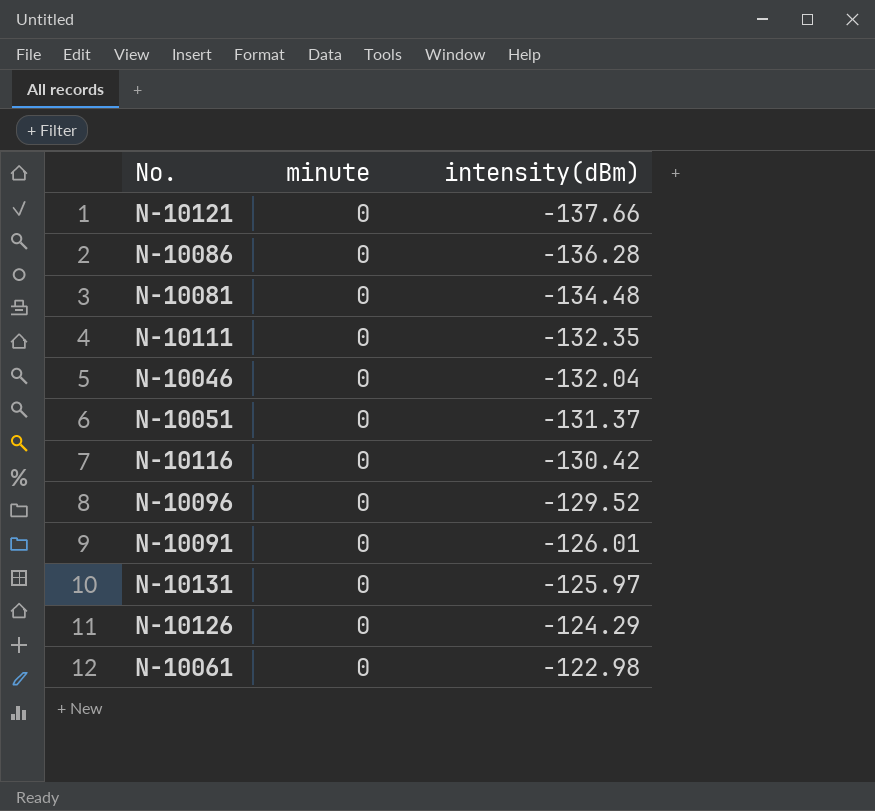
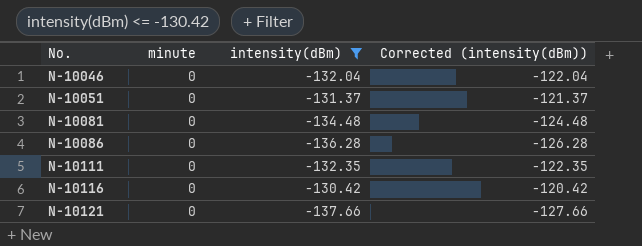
filter: none -> intensity(dBm) <= -130.42
row order: intensity(dBm) ascending -> No. ascending
column Corrected (intensity(dBm)) | formula: none -> [intensity(dBm)] + 10

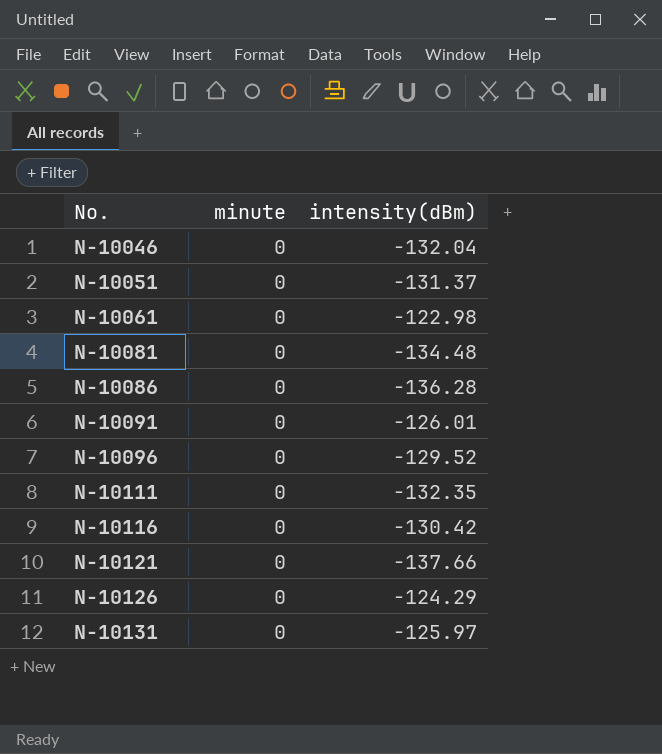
filter: intensity(dBm) <= -130.42 -> none
column Corrected (intensity(dBm)) | formula: [intensity(dBm)] + 10 -> none

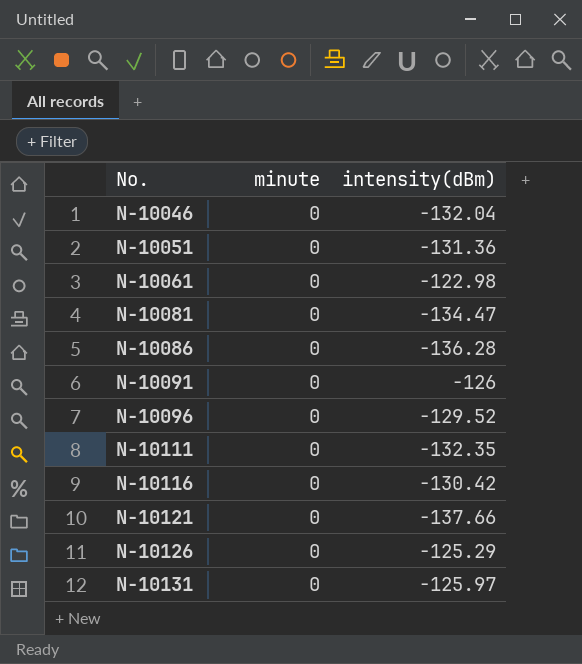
N-10051 | intensity(dBm): -131.37 -> -131.36
N-10081 | intensity(dBm): -134.48 -> -134.47
N-10091 | intensity(dBm): -126.01 -> -126
N-10126 | intensity(dBm): -124.29 -> -125.29

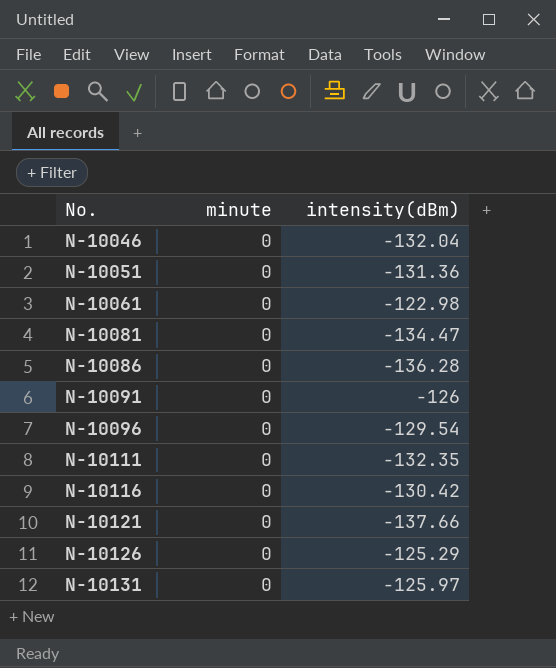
N-10096 | intensity(dBm): -129.52 -> -129.54

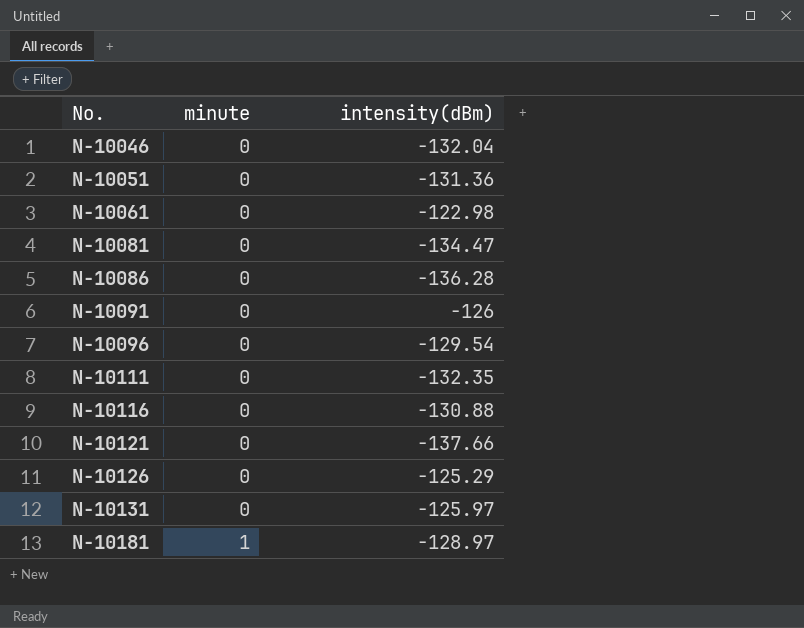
N-10116 | intensity(dBm): -130.42 -> -130.88
row N-10181: none -> 1 | -128.97

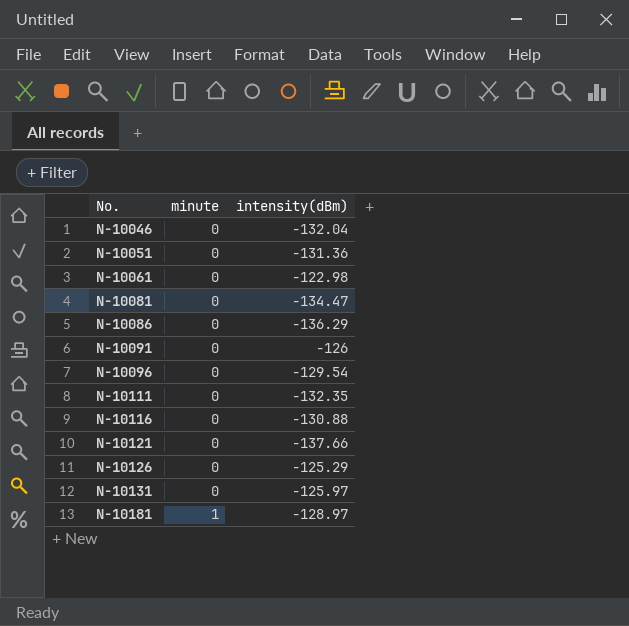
N-10086 | intensity(dBm): -136.28 -> -136.29

